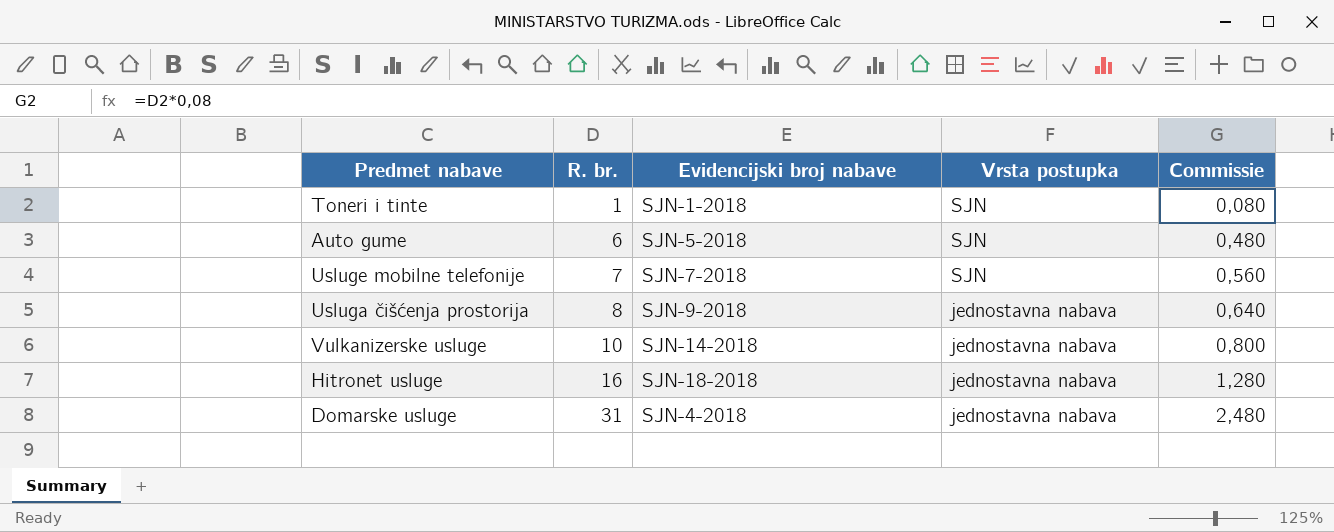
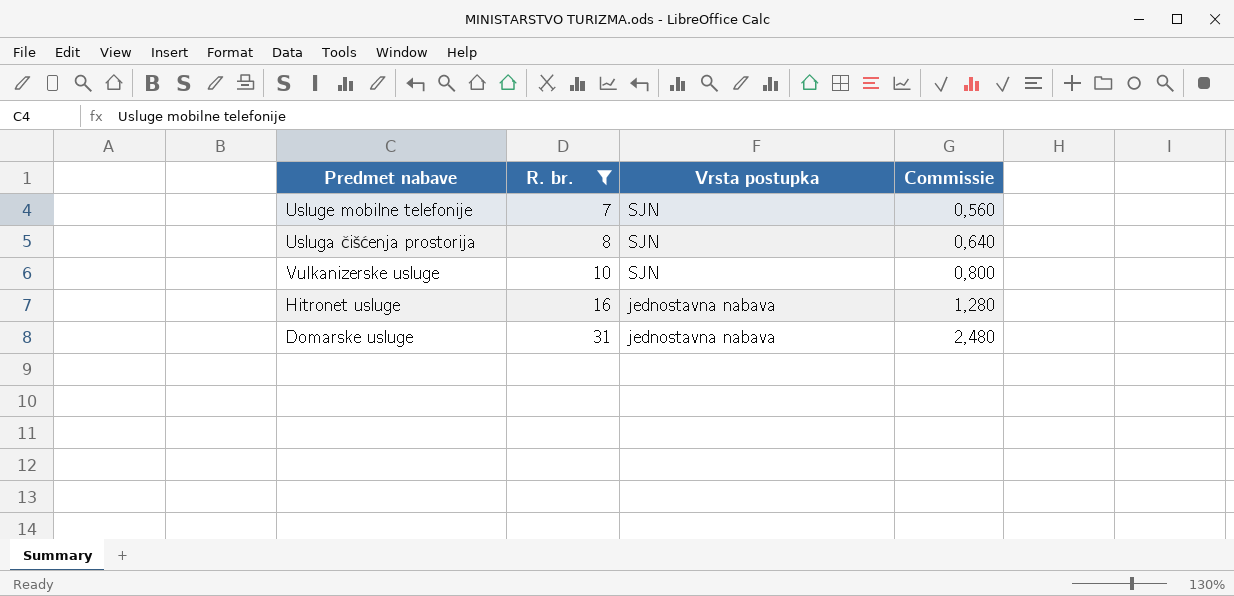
filter: none -> R. br. >= 7
column Evidencijski broj nabave | position: 3 -> none
Usluga čišćenja prostorija | Vrsta postupka: jednostavna nabava -> SJN
Vulkanizerske usluge | Vrsta postupka: jednostavna nabava -> SJN

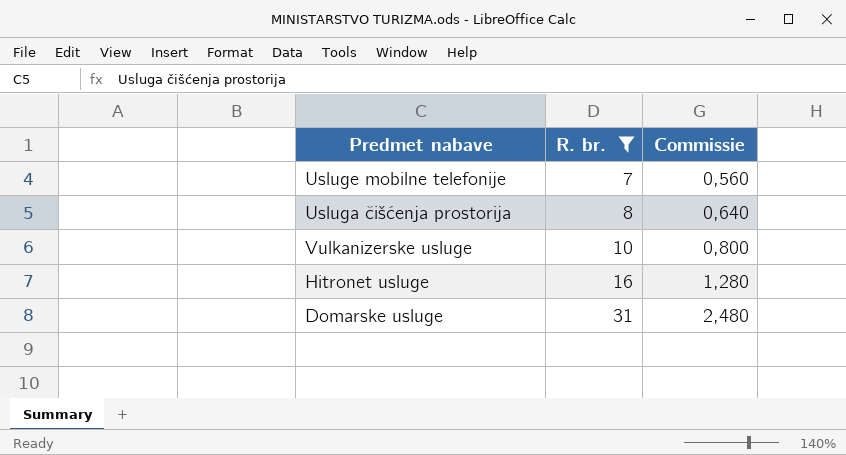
column Vrsta postupka | position: 3 -> none

